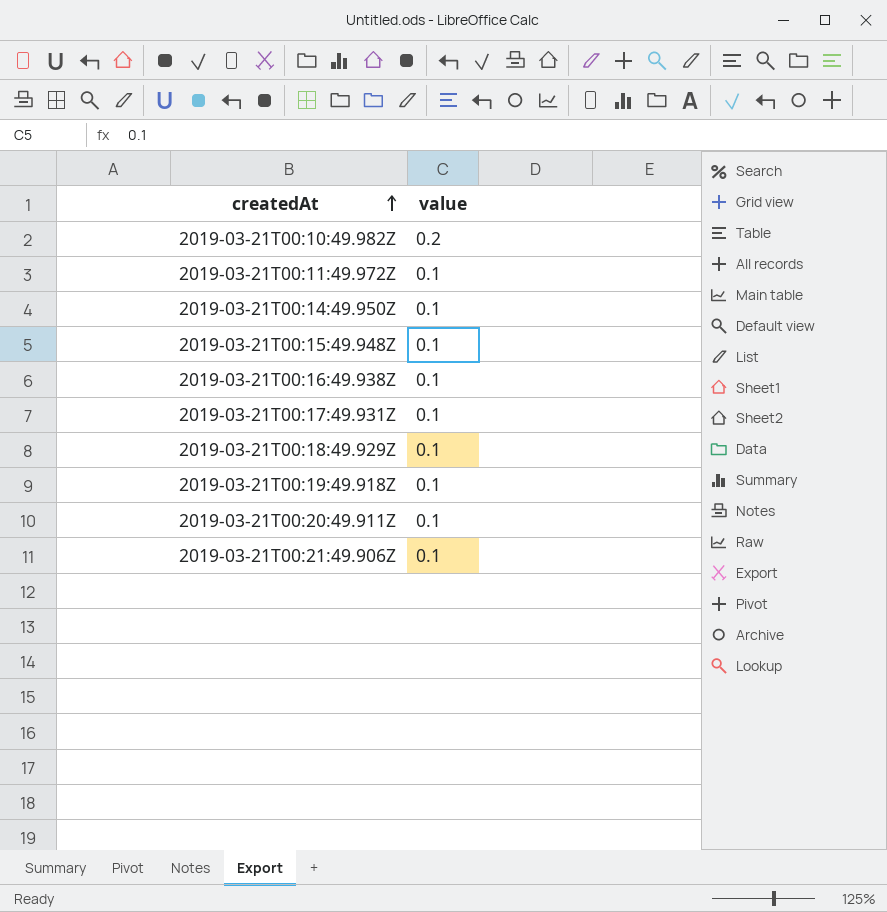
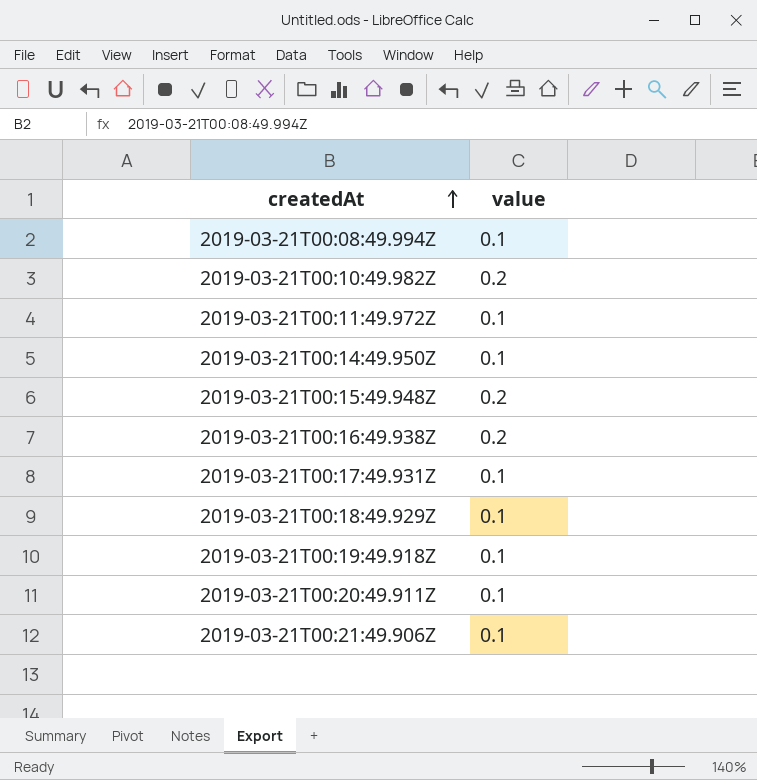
row 2019-03-21T00:08:49.994Z: none -> 0.1
2019-03-21T00:15:49.948Z | value: 0.1 -> 0.2
2019-03-21T00:16:49.938Z | value: 0.1 -> 0.2

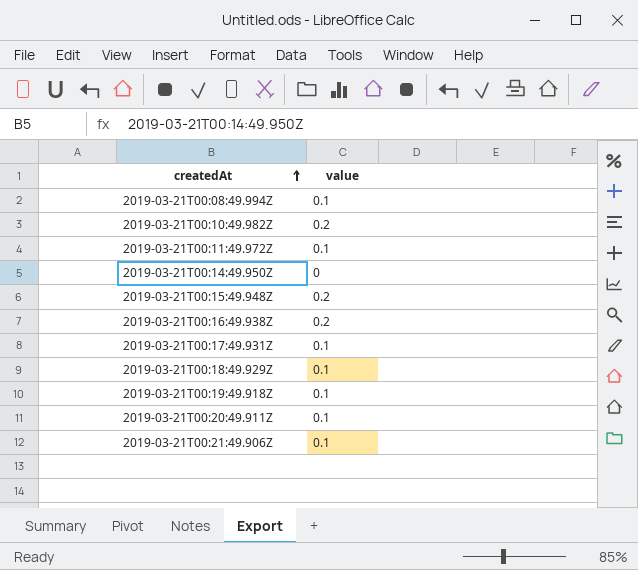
2019-03-21T00:14:49.950Z | value: 0.1 -> 0

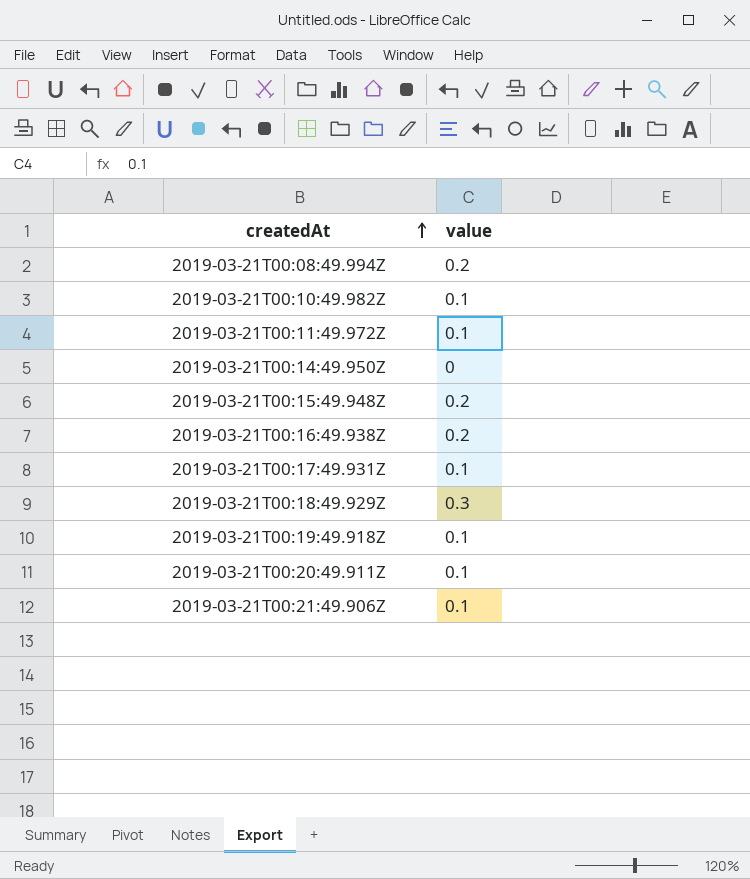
2019-03-21T00:08:49.994Z | value: 0.1 -> 0.2
2019-03-21T00:10:49.982Z | value: 0.2 -> 0.1
2019-03-21T00:18:49.929Z | value: 0.1 -> 0.3

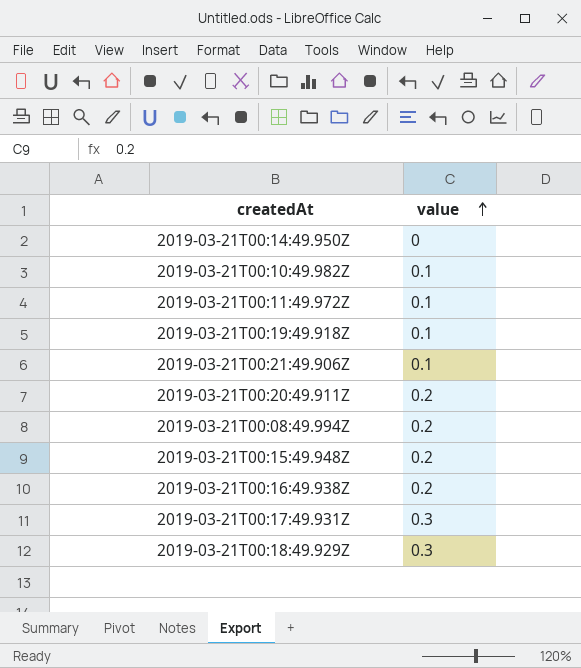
row order: createdAt ascending -> value ascending
2019-03-21T00:20:49.911Z | value: 0.1 -> 0.2
2019-03-21T00:17:49.931Z | value: 0.1 -> 0.3

